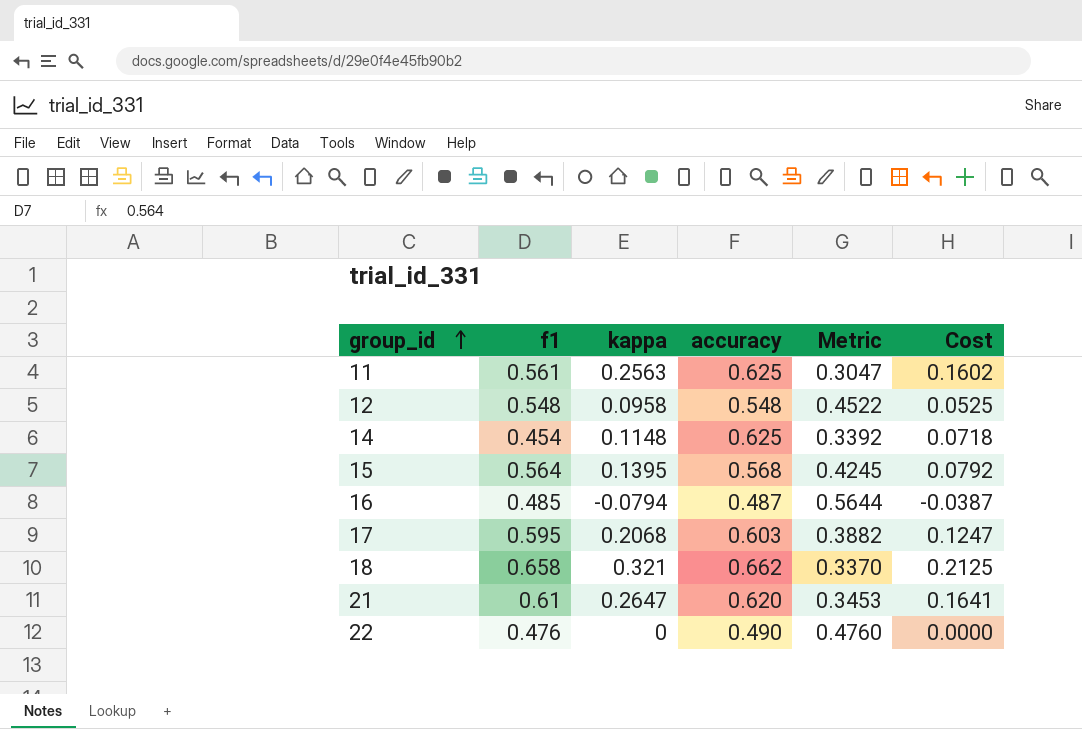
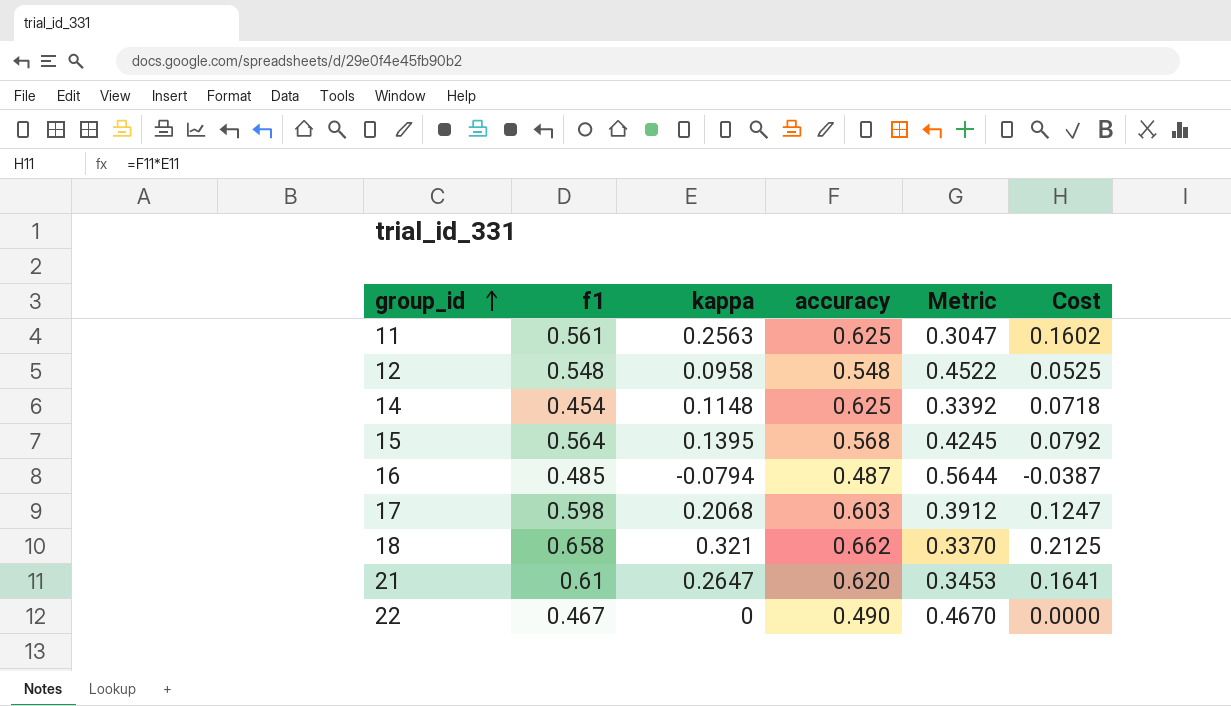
17 | f1: 0.595 -> 0.598
17 | Metric: 0.3882 -> 0.3912
22 | f1: 0.476 -> 0.467
22 | Metric: 0.4760 -> 0.4670

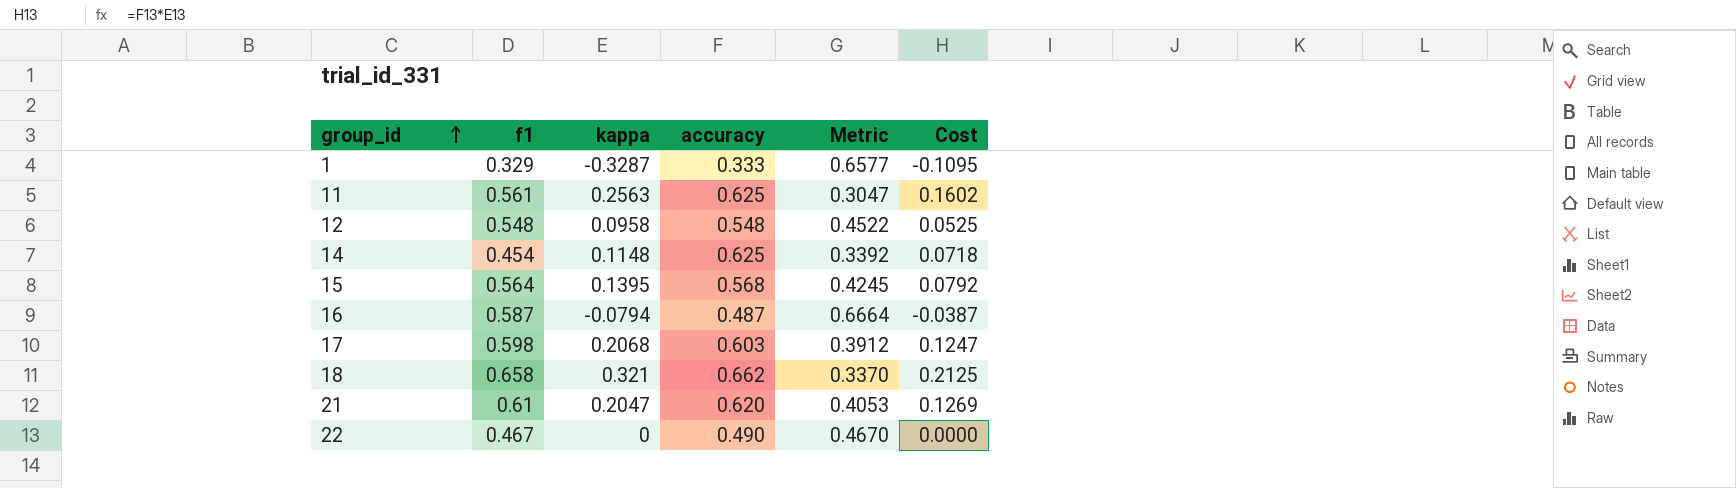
row 1: none -> 0.329 | -0.3287 | 0.333 | 0.6577 | -0.1095
16 | f1: 0.485 -> 0.587
16 | Metric: 0.5644 -> 0.6664
21 | kappa: 0.2647 -> 0.2047
21 | Metric: 0.3453 -> 0.4053
21 | Cost: 0.1641 -> 0.1269

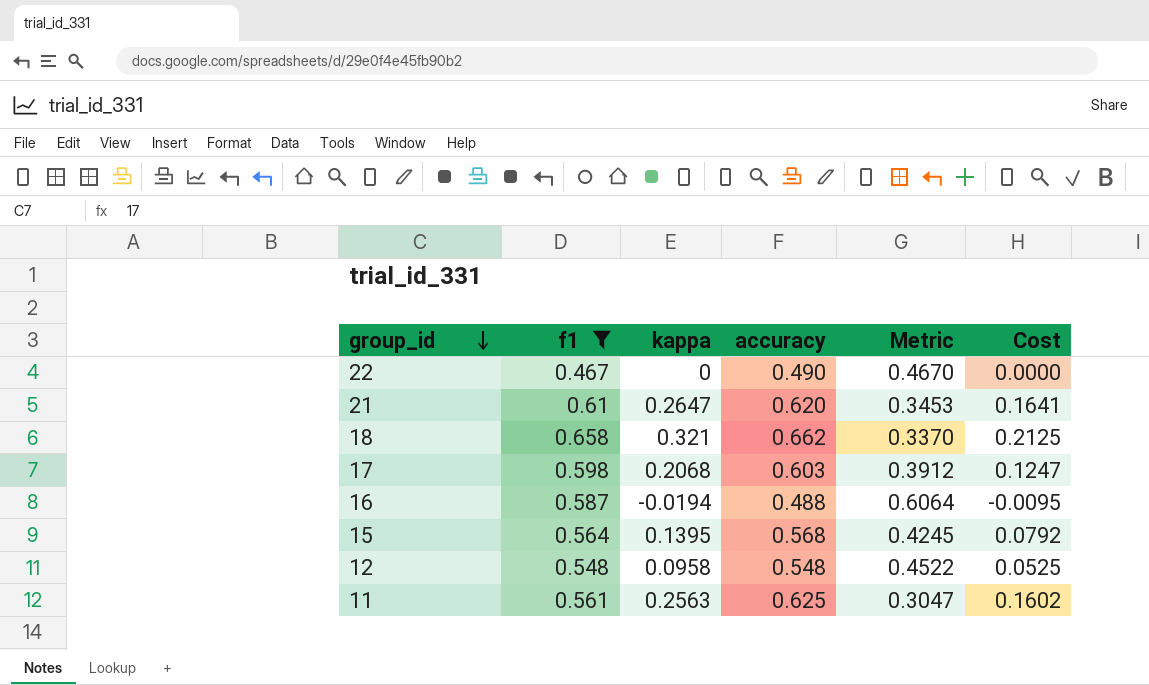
filter: none -> f1 >= 0.467
row order: group_id ascending -> group_id descending
21 | kappa: 0.2047 -> 0.2647
21 | Metric: 0.4053 -> 0.3453
21 | Cost: 0.1269 -> 0.1641
16 | kappa: -0.0794 -> -0.0194
16 | accuracy: 0.487 -> 0.488
16 | Metric: 0.6664 -> 0.6064
16 | Cost: -0.0387 -> -0.0095

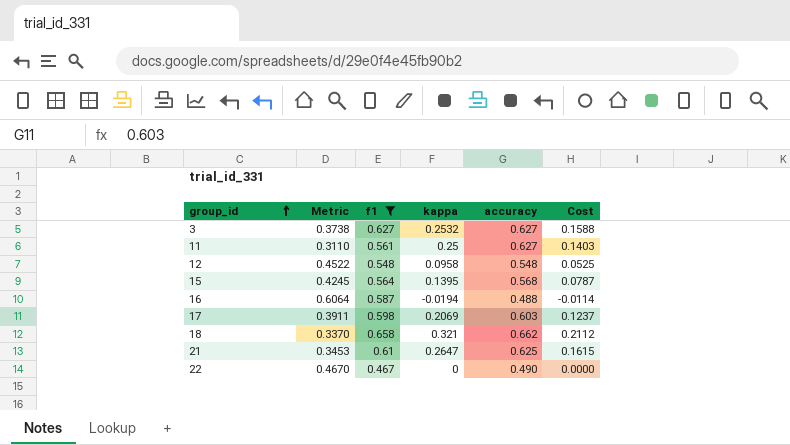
row order: group_id descending -> group_id ascending
column Metric | position: 5 -> 2
column Cost | formula: [kappa] * [accuracy] -> [f1] * [kappa]
row 3: none -> 0.3738 | 0.627 | 0.2532 | 0.627 | 0.1588
11 | Metric: 0.3047 -> 0.3110
11 | kappa: 0.2563 -> 0.25
11 | accuracy: 0.625 -> 0.627
17 | Metric: 0.3912 -> 0.3911
17 | kappa: 0.2068 -> 0.2069
21 | accuracy: 0.620 -> 0.625

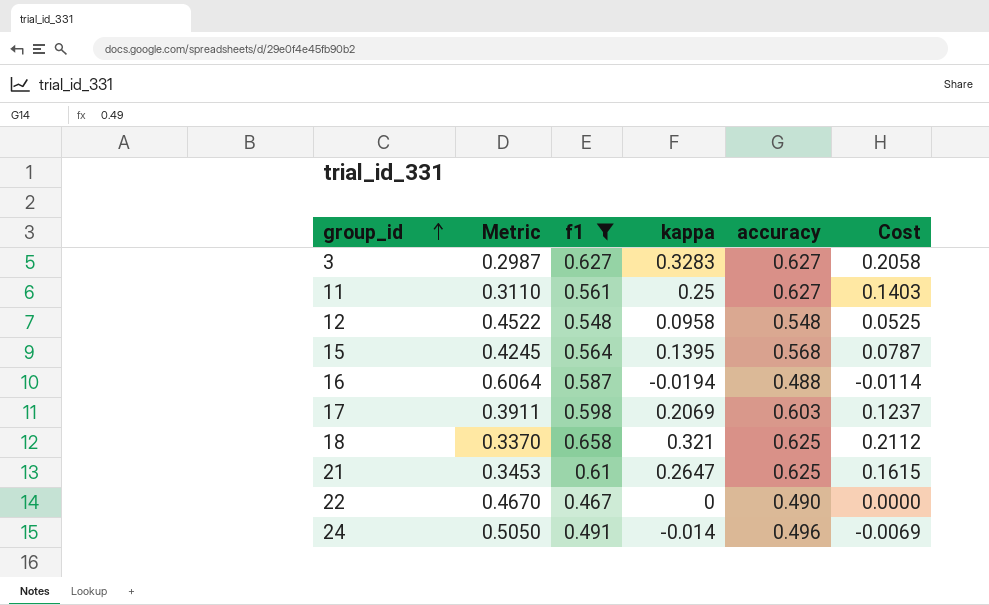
3 | Metric: 0.3738 -> 0.2987
3 | kappa: 0.2532 -> 0.3283
3 | Cost: 0.1588 -> 0.2058
18 | accuracy: 0.662 -> 0.625
row 24: none -> 0.5050 | 0.491 | -0.014 | 0.496 | -0.0069

